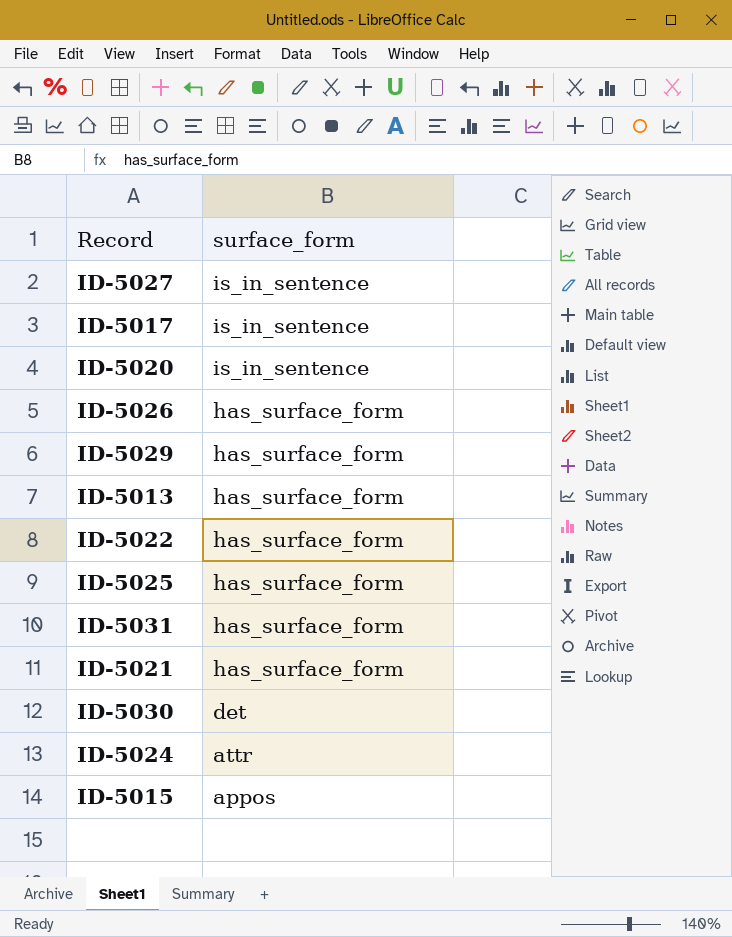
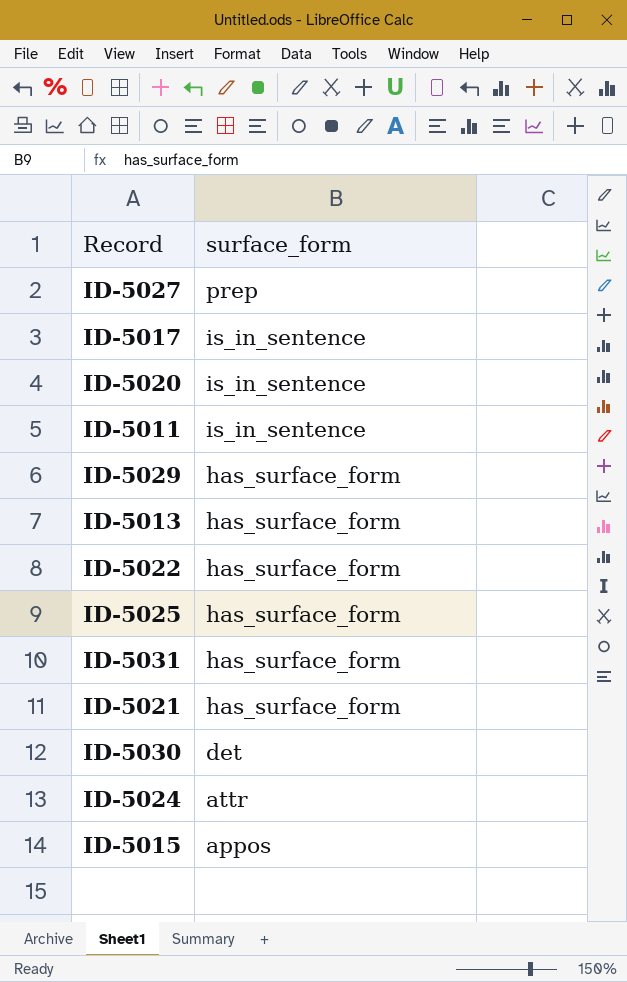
row ID-5026: has_surface_form -> none
ID-5027 | surface_form: is_in_sentence -> prep
row ID-5011: none -> is_in_sentence

